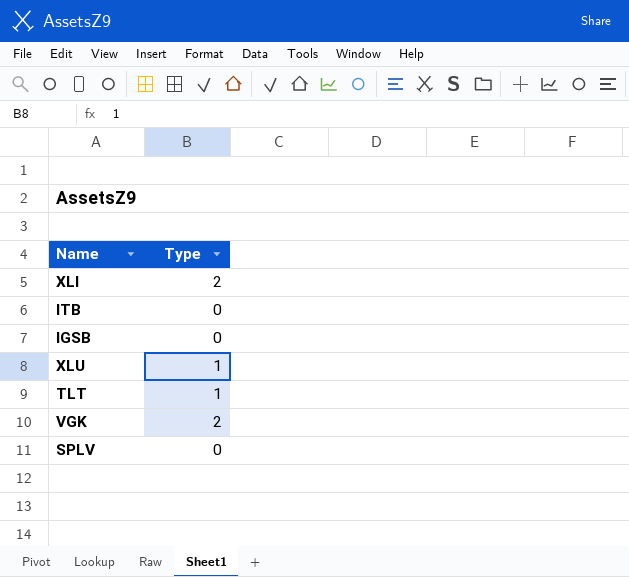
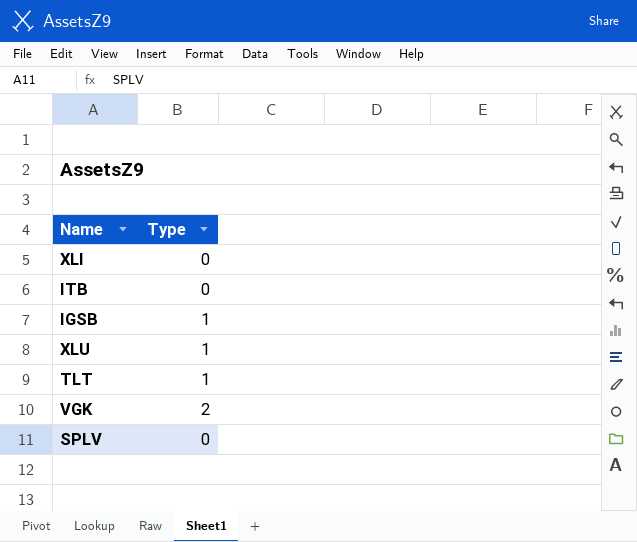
XLI | Type: 2 -> 0
IGSB | Type: 0 -> 1

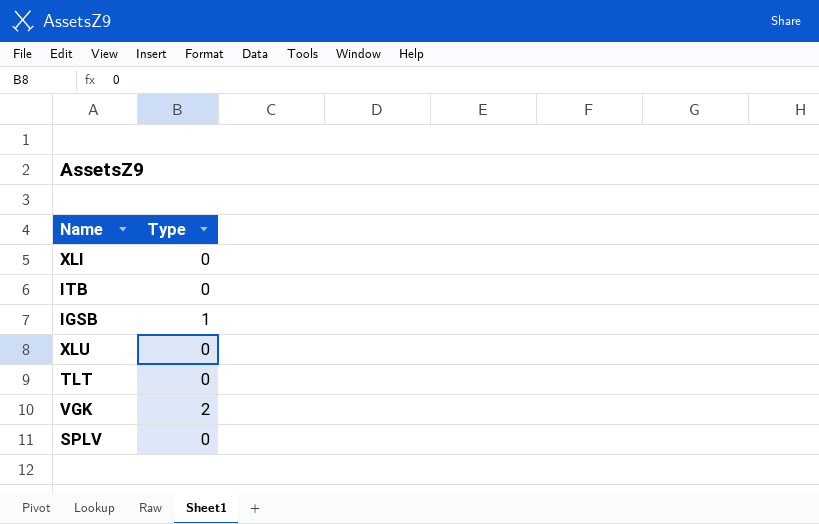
XLU | Type: 1 -> 0
TLT | Type: 1 -> 0

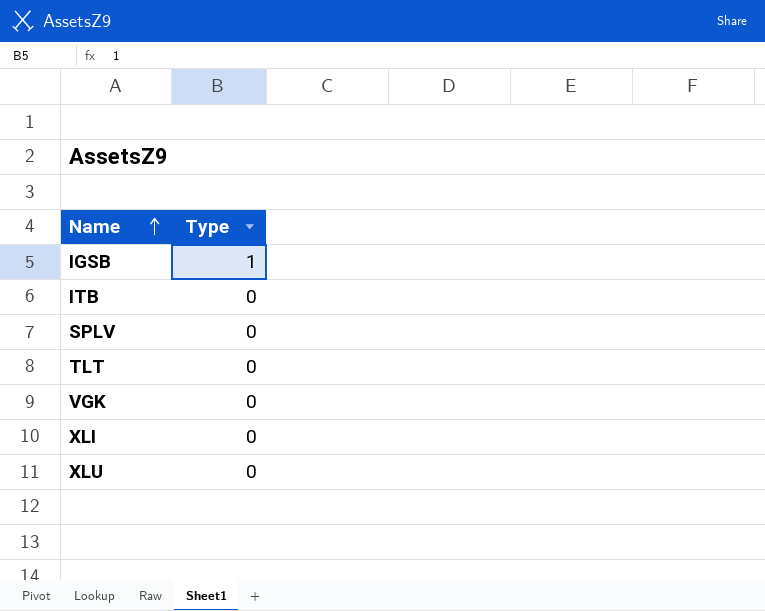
row order: none -> Name ascending
VGK | Type: 2 -> 0

